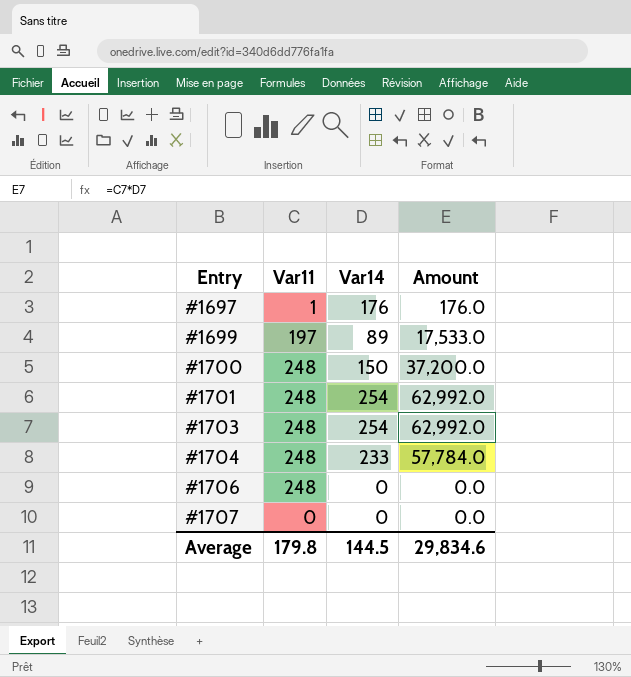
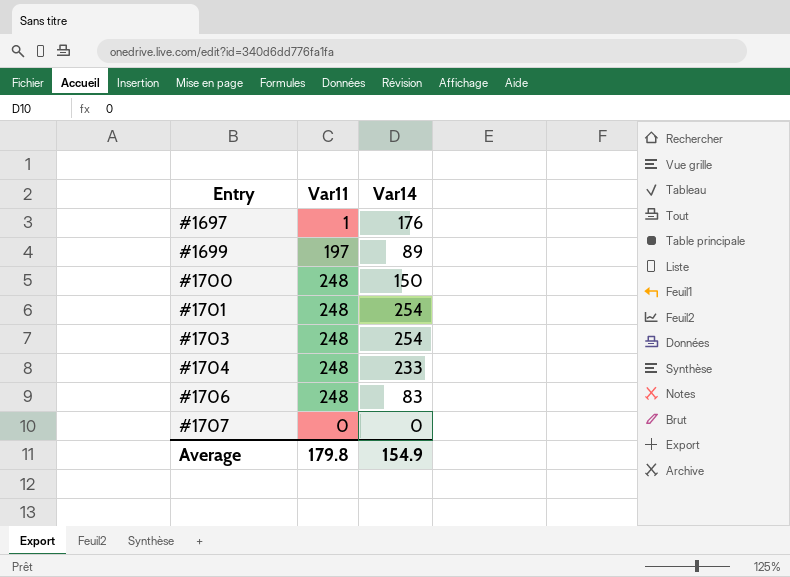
column Amount | formula: [Var11] * [Var14] -> none
#1706 | Var14: 0 -> 83
Average | Var14: 144.5 -> 154.9

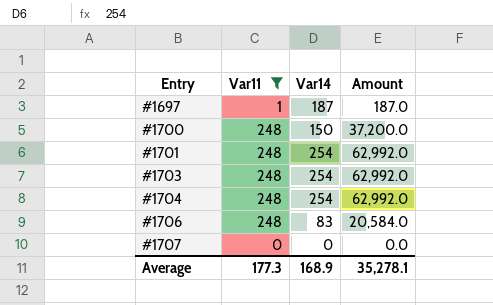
filter: none -> Var11 != 197
column Amount | formula: none -> [Var11] * [Var14]
#1697 | Var14: 176 -> 187
#1704 | Var14: 233 -> 254
Average | Var11: 179.8 -> 177.3
Average | Var14: 154.9 -> 168.9

